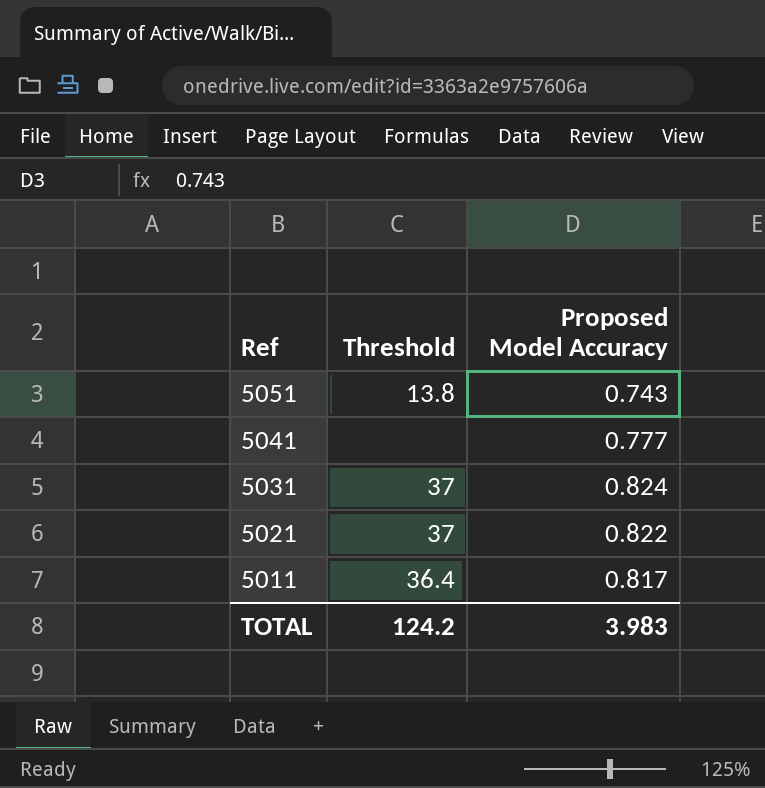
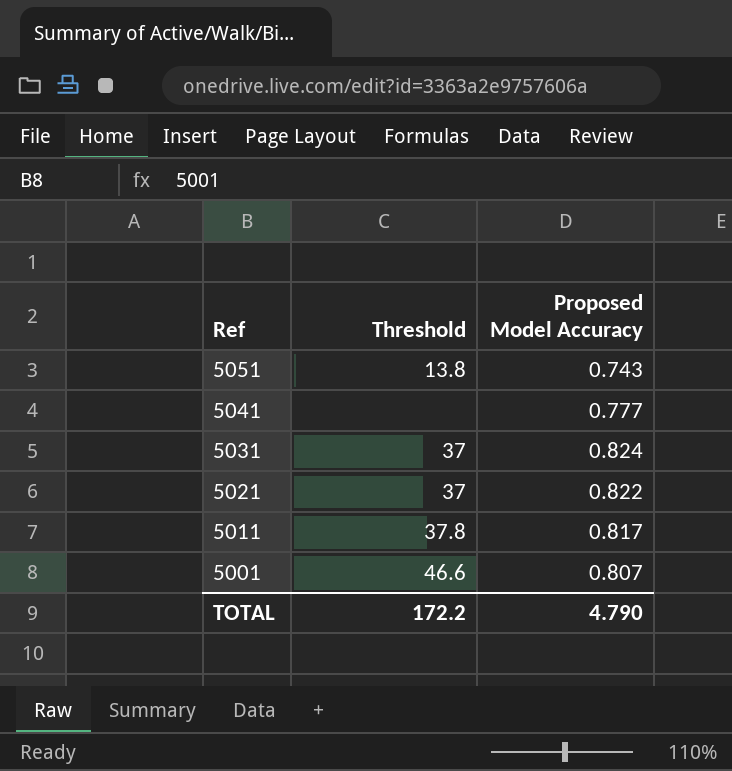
5011 | Threshold: 36.4 -> 37.8
row 5001: none -> 46.6 | 0.807
TOTAL | Threshold: 124.2 -> 172.2
TOTAL | Proposed Model Accuracy: 3.983 -> 4.790

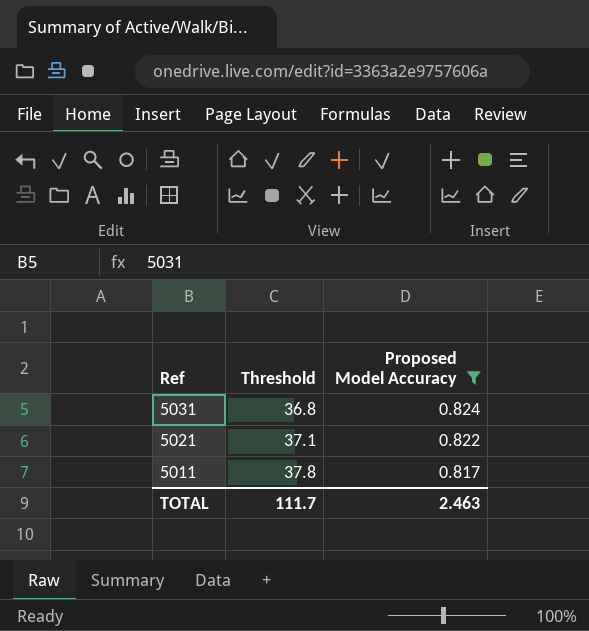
filter: none -> Proposed Model Accuracy >= 0.817
5031 | Threshold: 37 -> 36.8
5021 | Threshold: 37 -> 37.1
TOTAL | Threshold: 172.2 -> 111.7
TOTAL | Proposed Model Accuracy: 4.790 -> 2.463

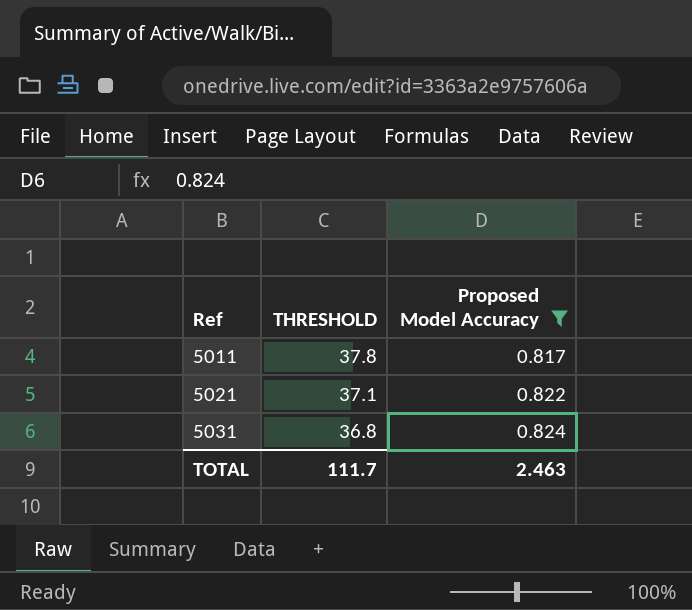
row order: Ref descending -> Ref ascending
column name: Threshold -> THRESHOLD

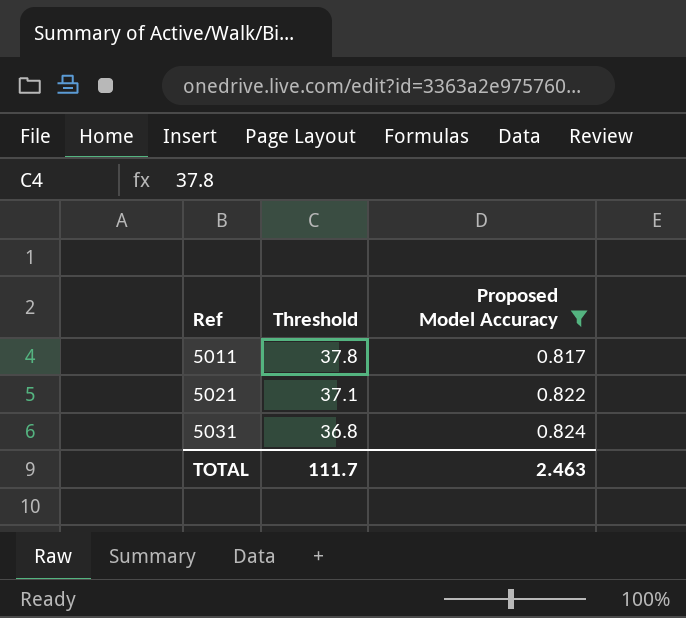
column name: THRESHOLD -> Threshold

